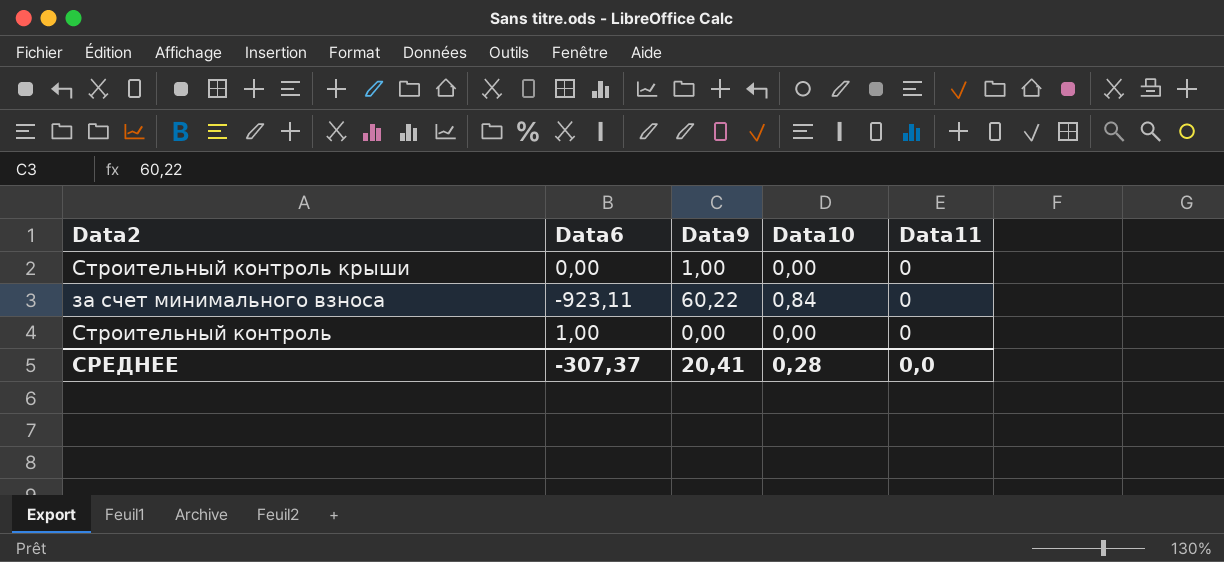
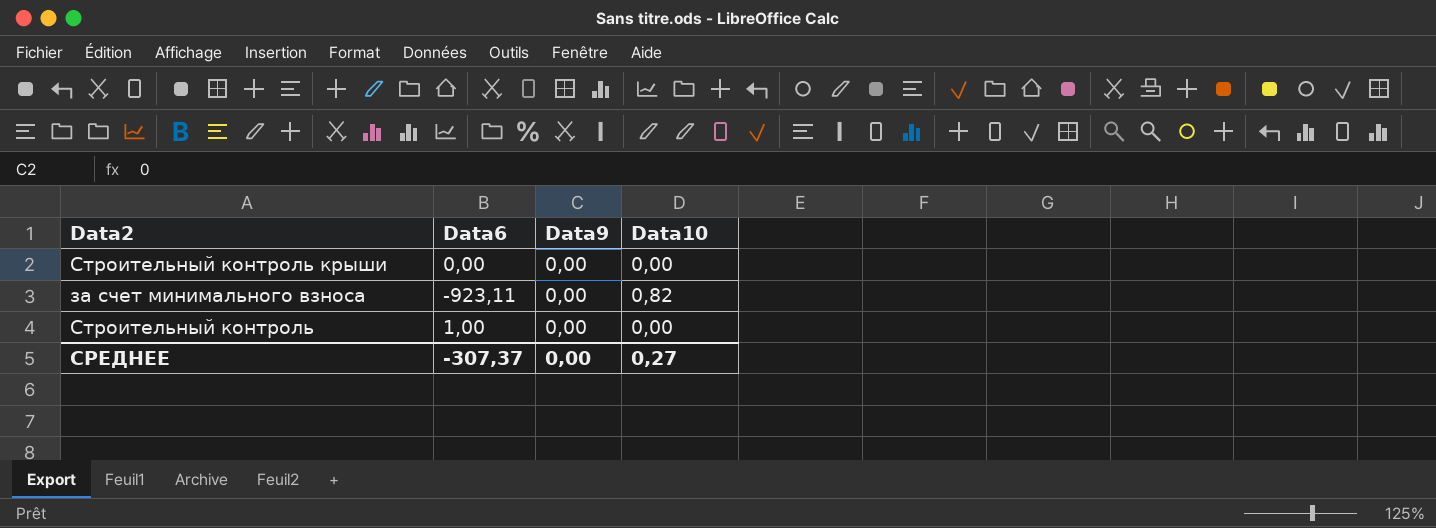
column Data11 | position: 5 -> none
Строительный контроль крыши | Data9: 1,00 -> 0,00
за счет минимального взноса | Data9: 60,22 -> 0,00
за счет минимального взноса | Data10: 0,84 -> 0,82
СРЕДНЕЕ | Data9: 20,41 -> 0,00
СРЕДНЕЕ | Data10: 0,28 -> 0,27

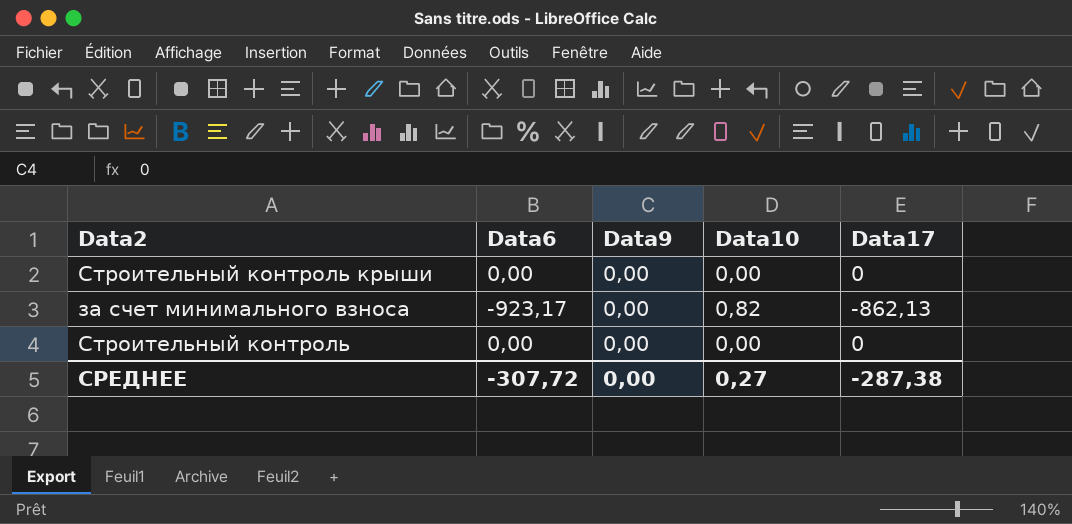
column Data17 | position: none -> 5
за счет минимального взноса | Data6: -923,11 -> -923,17
Строительный контроль | Data6: 1,00 -> 0,00
СРЕДНЕЕ | Data6: -307,37 -> -307,72

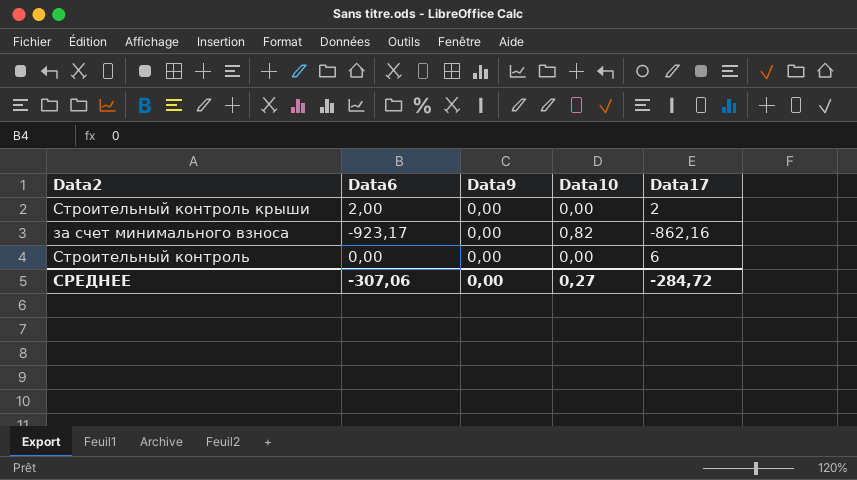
Строительный контроль крыши | Data6: 0,00 -> 2,00
Строительный контроль крыши | Data17: 0 -> 2
за счет минимального взноса | Data17: -862,13 -> -862,16
Строительный контроль | Data17: 0 -> 6
СРЕДНЕЕ | Data6: -307,72 -> -307,06
СРЕДНЕЕ | Data17: -287,38 -> -284,72

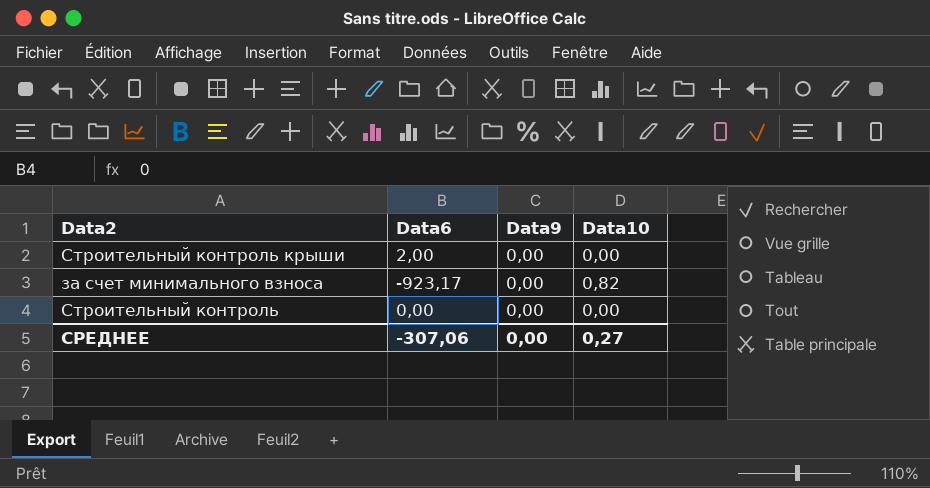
column Data17 | position: 5 -> none

